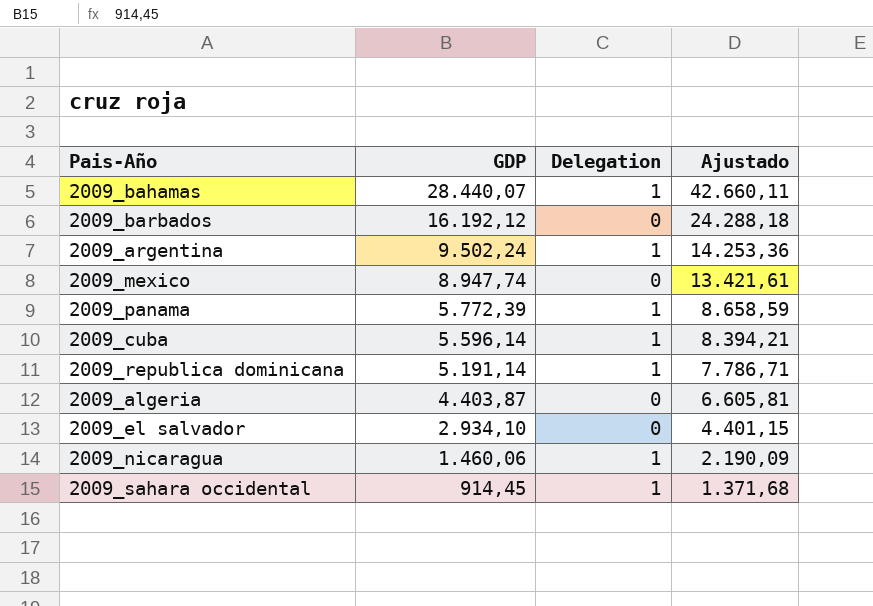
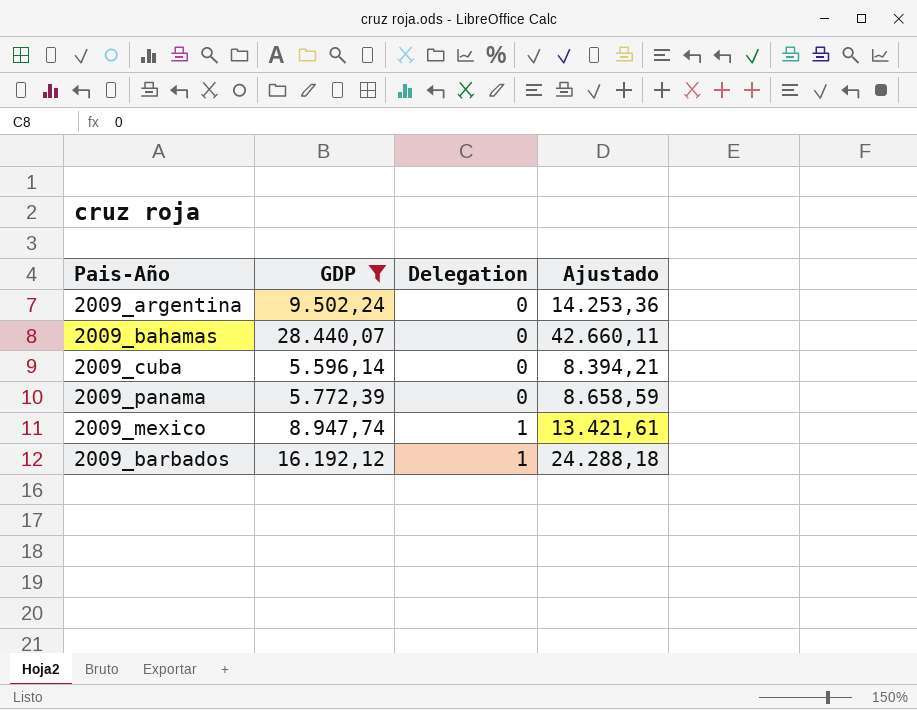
filter: none -> GDP >= 5.596,14
row order: GDP descending -> Delegation ascending
2009_argentina | Delegation: 1 -> 0
2009_bahamas | Delegation: 1 -> 0
2009_cuba | Delegation: 1 -> 0
2009_panama | Delegation: 1 -> 0
2009_mexico | Delegation: 0 -> 1
2009_barbados | Delegation: 0 -> 1

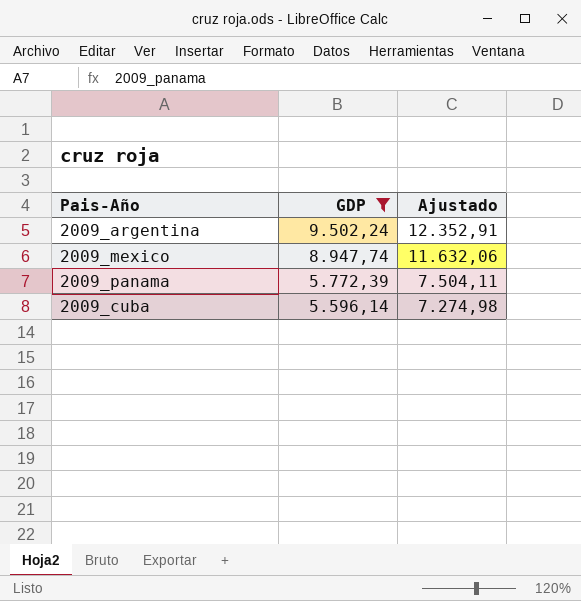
row order: Delegation ascending -> GDP descending
column Delegation | position: 3 -> none
column Ajustado | formula: [GDP] * 1,5 -> [GDP] * 1,3
row 2009_bahamas: 28.440,07 | 0 | 42.660,11 -> none
row 2009_barbados: 16.192,12 | 1 | 24.288,18 -> none

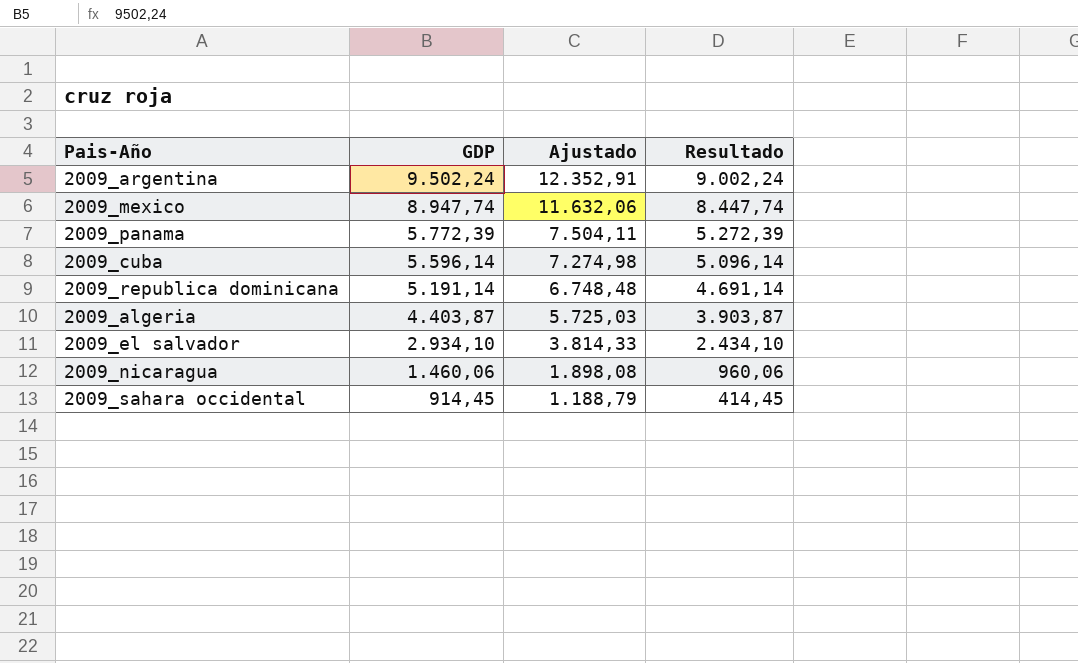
filter: GDP >= 5.596,14 -> none
column Resultado | formula: none -> [GDP] - 500

